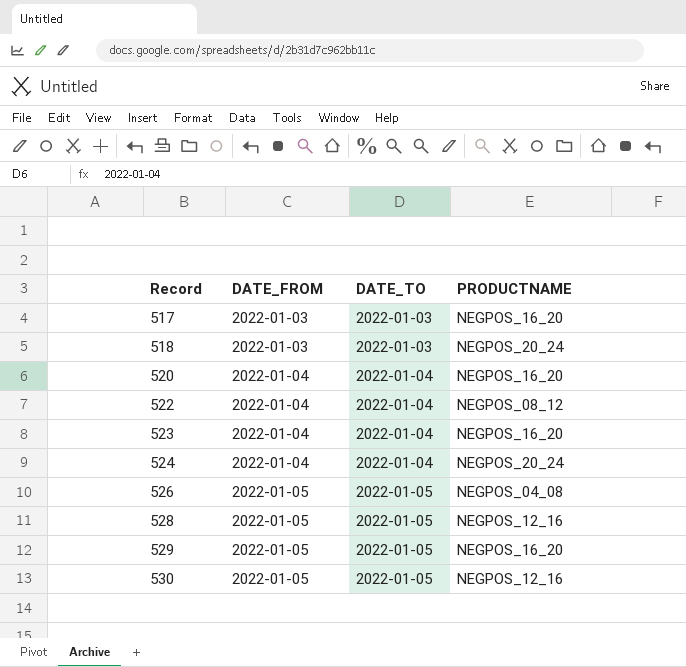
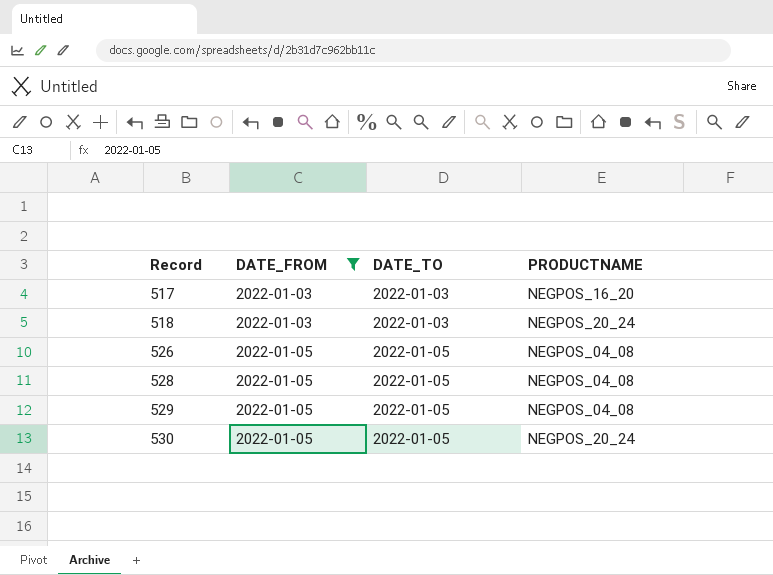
filter: none -> DATE_FROM != 2022-01-04
528 | PRODUCTNAME: NEGPOS_12_16 -> NEGPOS_04_08
529 | PRODUCTNAME: NEGPOS_16_20 -> NEGPOS_04_08
530 | PRODUCTNAME: NEGPOS_12_16 -> NEGPOS_20_24

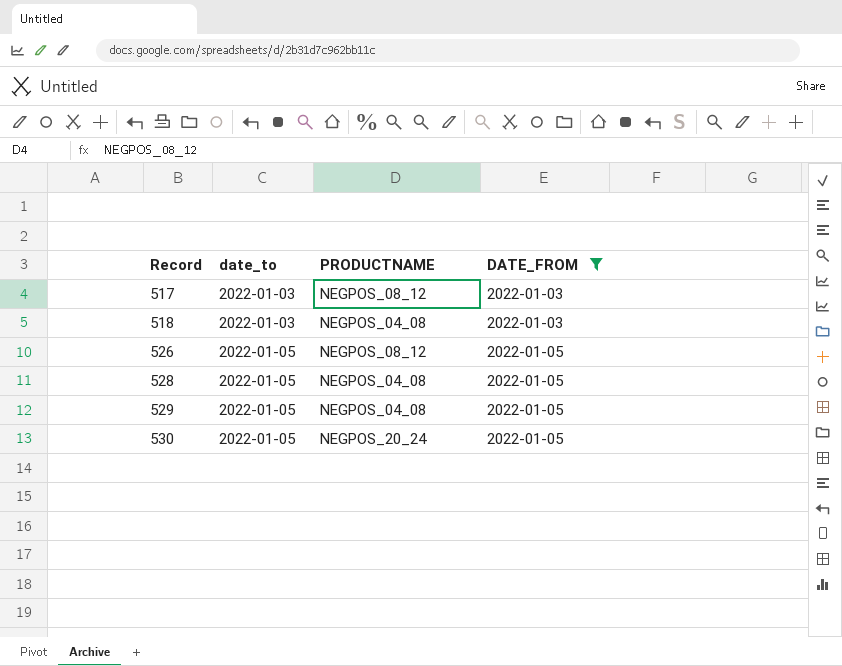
column name: DATE_TO -> date_to
column DATE_FROM | position: 2 -> 4
517 | PRODUCTNAME: NEGPOS_16_20 -> NEGPOS_08_12
518 | PRODUCTNAME: NEGPOS_20_24 -> NEGPOS_04_08
526 | PRODUCTNAME: NEGPOS_04_08 -> NEGPOS_08_12

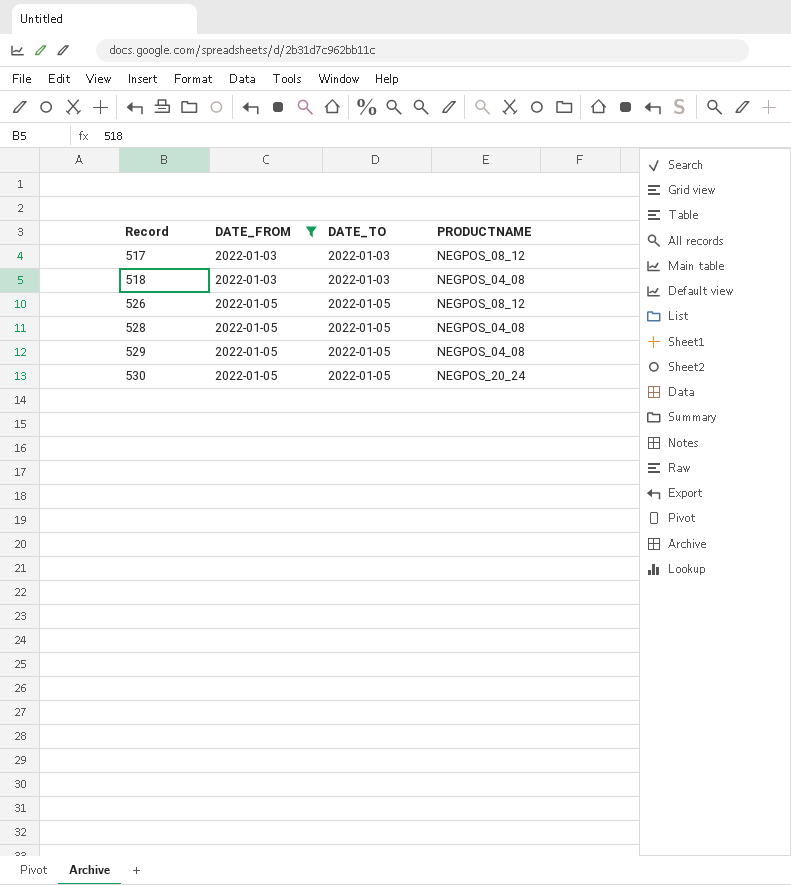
column DATE_FROM | position: 4 -> 2
column name: date_to -> DATE_TO

